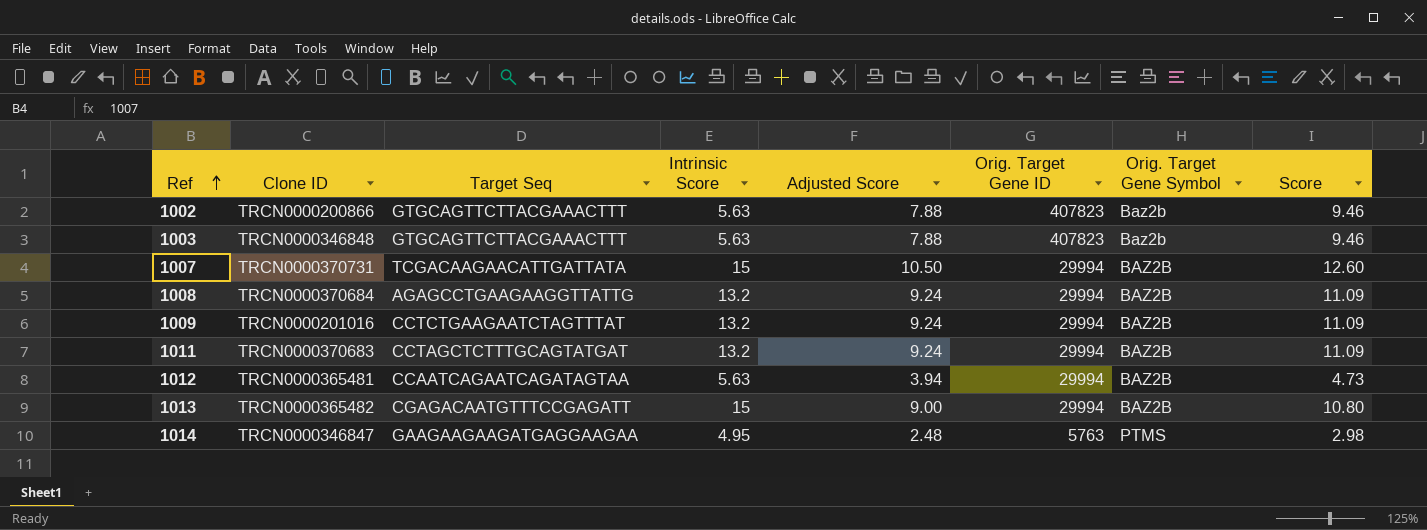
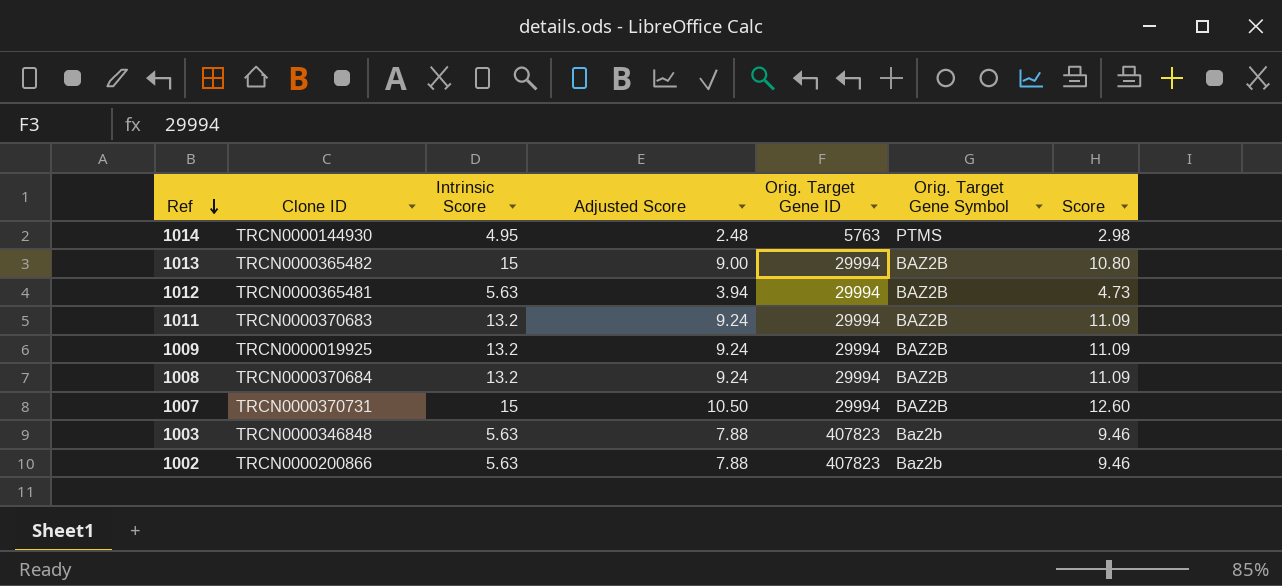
row order: Ref ascending -> Ref descending
column Target Seq | position: 3 -> none
1014 | Clone ID: TRCN0000346847 -> TRCN0000144930
1009 | Clone ID: TRCN0000201016 -> TRCN0000019925

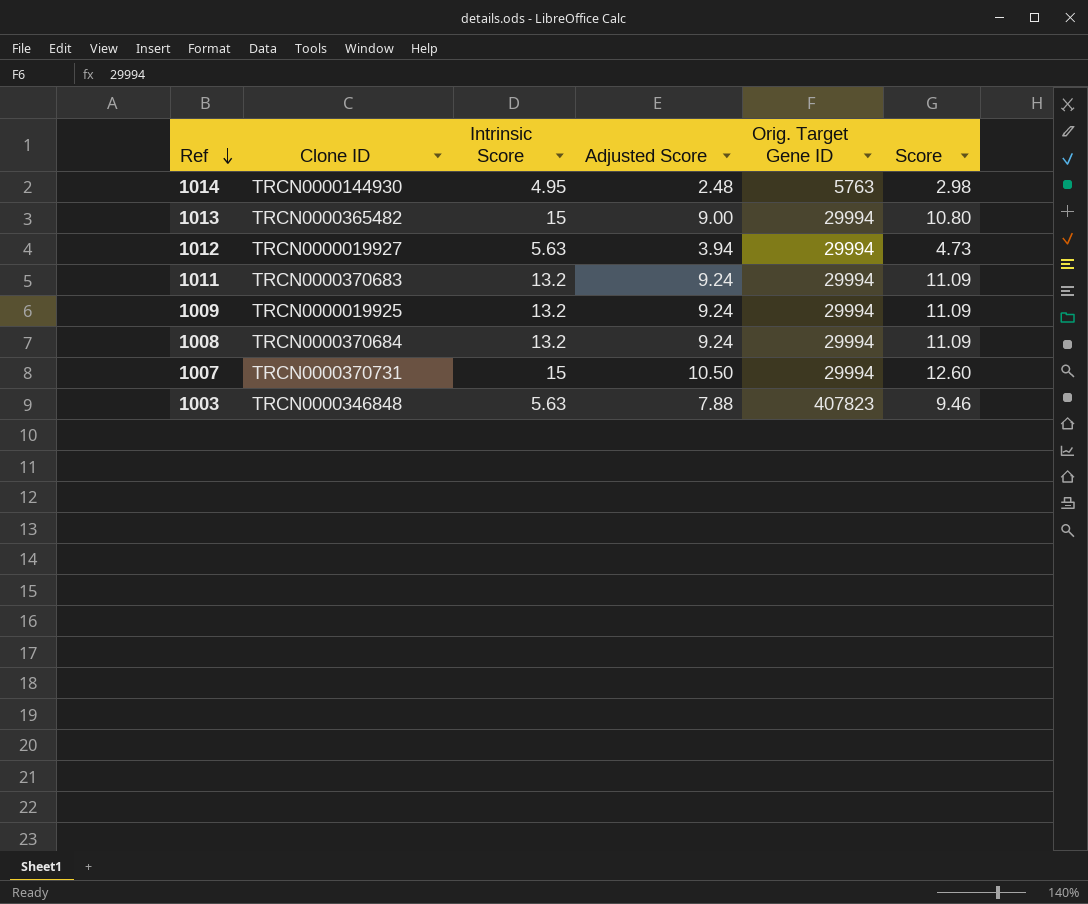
column Orig. Target Gene Symbol | position: 6 -> none
row 1002: TRCN0000200866 | 5.63 | 7.88 | 407823 | Baz2b | 9.46 -> none
1012 | Clone ID: TRCN0000365481 -> TRCN0000019927

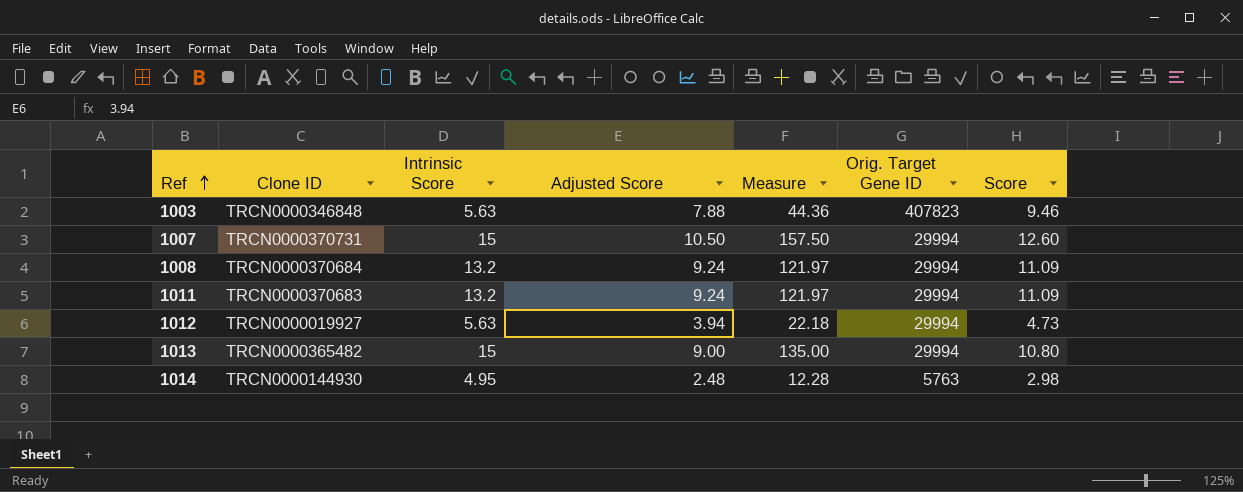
row order: Ref descending -> Ref ascending
column Measure | formula: none -> [Intrinsic Score] * [Adjusted Score]
row 1009: TRCN0000019925 | 13.2 | 9.24 | 29994 | 11.09 -> none

